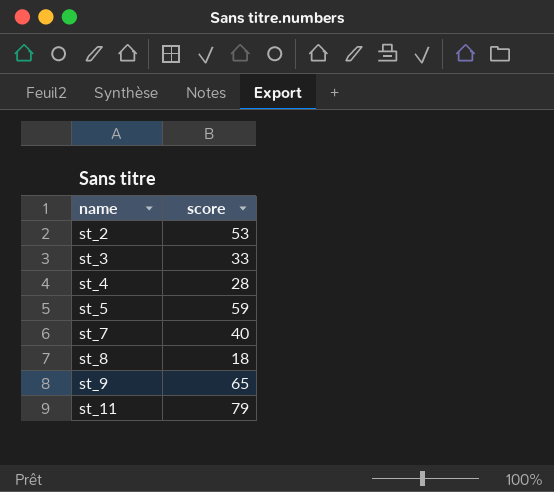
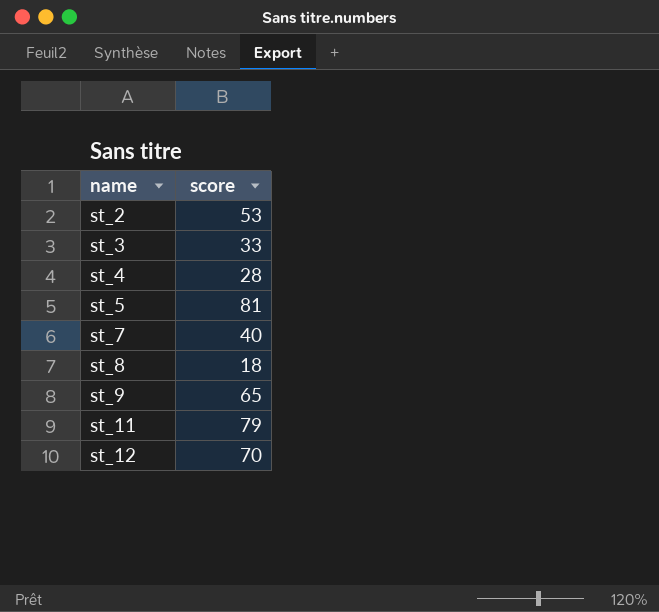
st_5 | score: 59 -> 81
row st_12: none -> 70

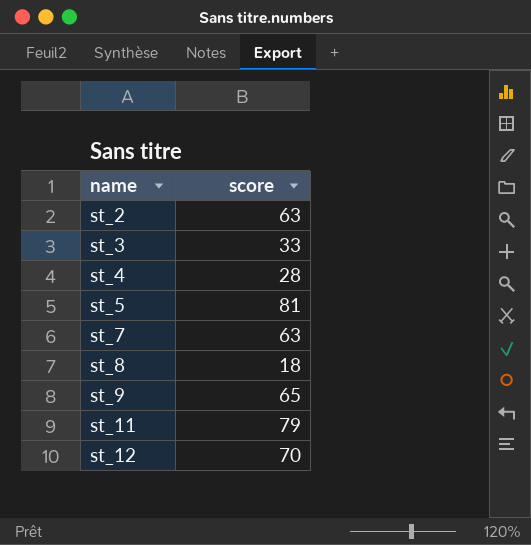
st_2 | score: 53 -> 63
st_7 | score: 40 -> 63

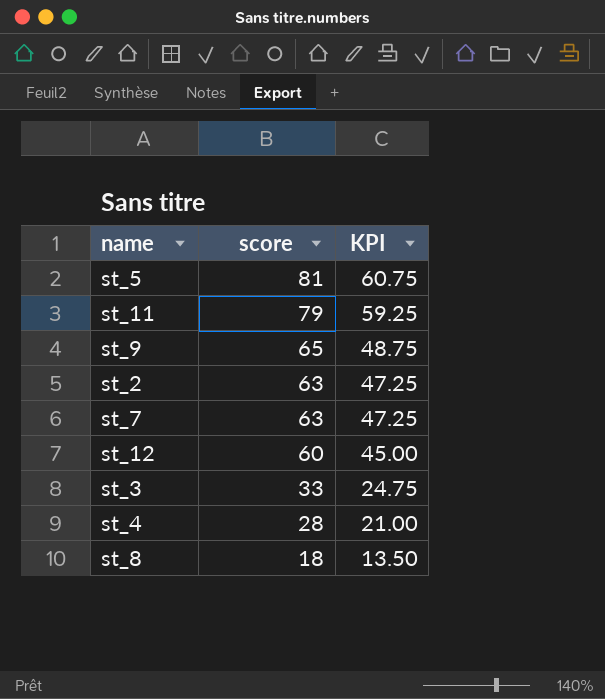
row order: name ascending -> score descending
column KPI | formula: none -> [score] * 0.75
st_12 | score: 70 -> 60

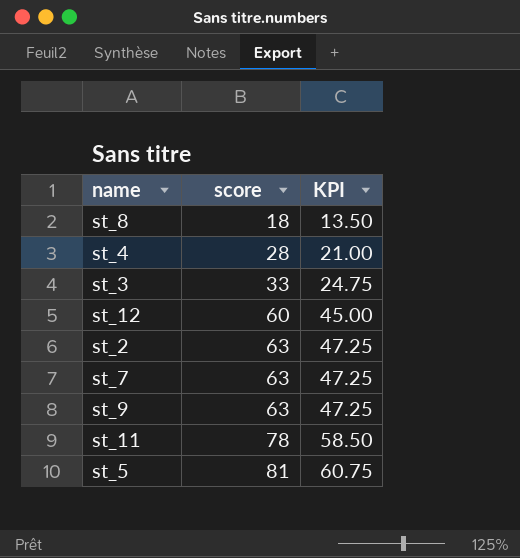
row order: score descending -> score ascending
st_9 | score: 65 -> 63
st_9 | KPI: 48.75 -> 47.25
st_11 | score: 79 -> 78
st_11 | KPI: 59.25 -> 58.50

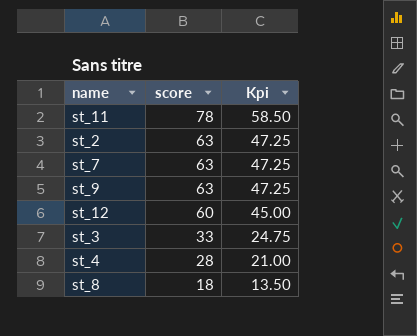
row order: score ascending -> score descending
column name: KPI -> Kpi
row st_5: 81 | 60.75 -> none

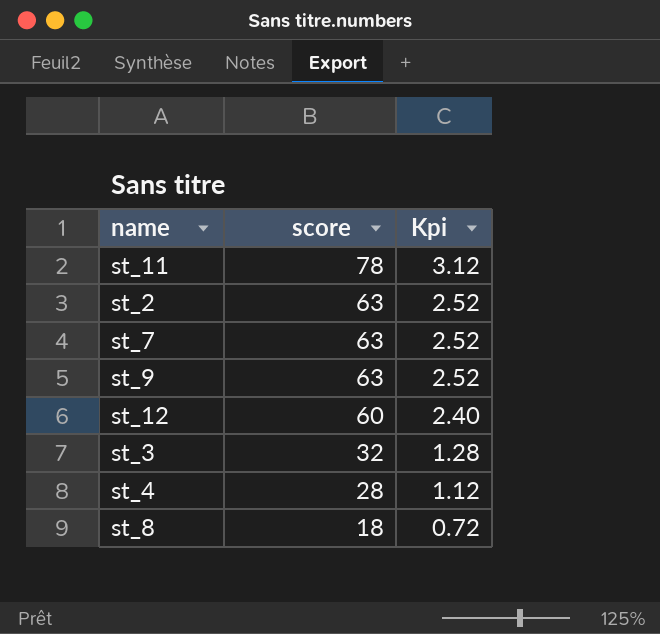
column Kpi | formula: [score] * 0.75 -> [score] * 0.04
st_3 | score: 33 -> 32

